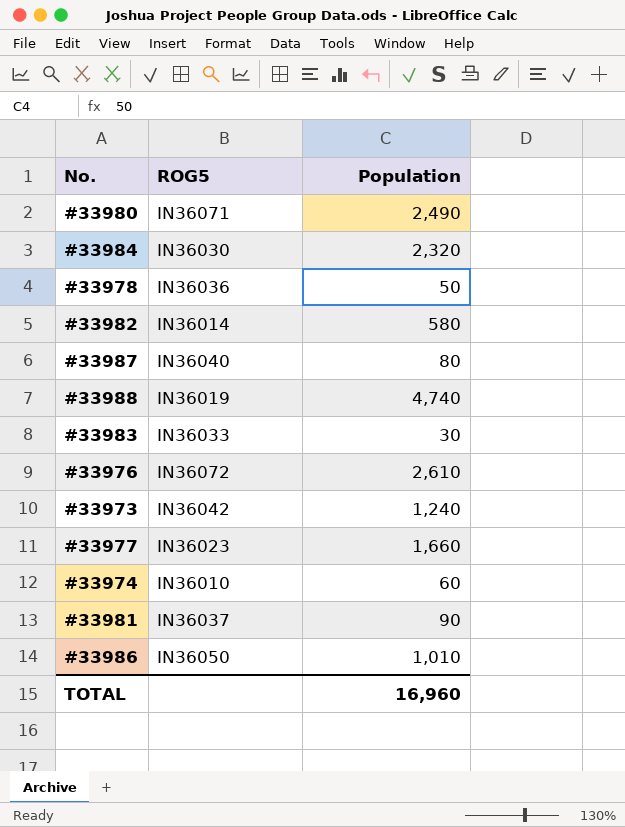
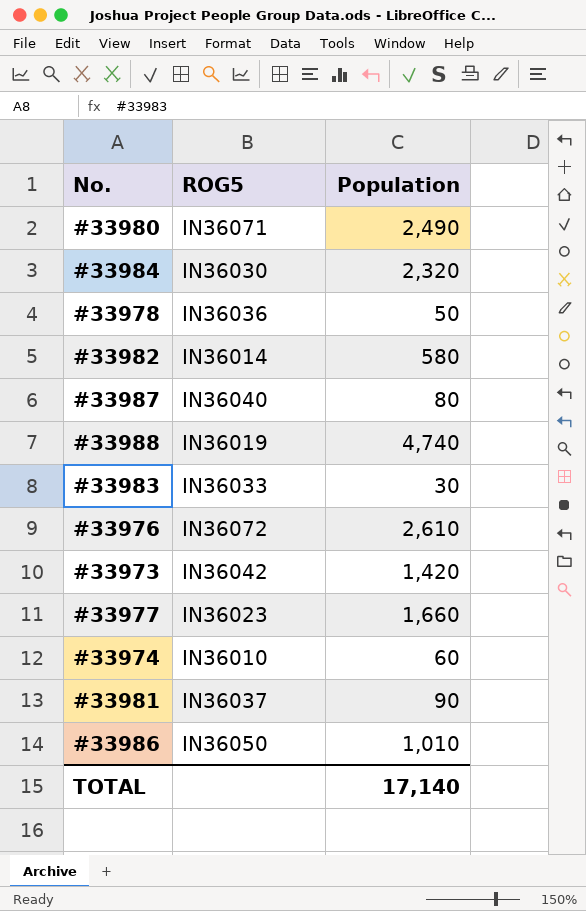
#33973 | Population: 1,240 -> 1,420
TOTAL | Population: 16,960 -> 17,140

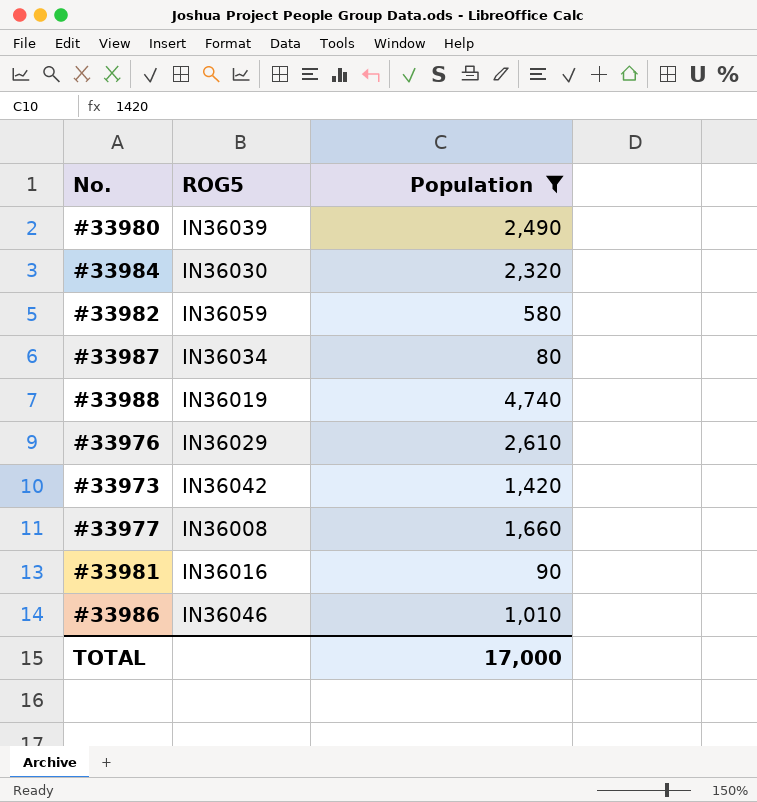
filter: none -> Population >= 80
#33980 | ROG5: IN36071 -> IN36039
#33982 | ROG5: IN36014 -> IN36059
#33987 | ROG5: IN36040 -> IN36034
#33976 | ROG5: IN36072 -> IN36029
#33977 | ROG5: IN36023 -> IN36008
#33981 | ROG5: IN36037 -> IN36016
#33986 | ROG5: IN36050 -> IN36046
TOTAL | Population: 17,140 -> 17,000

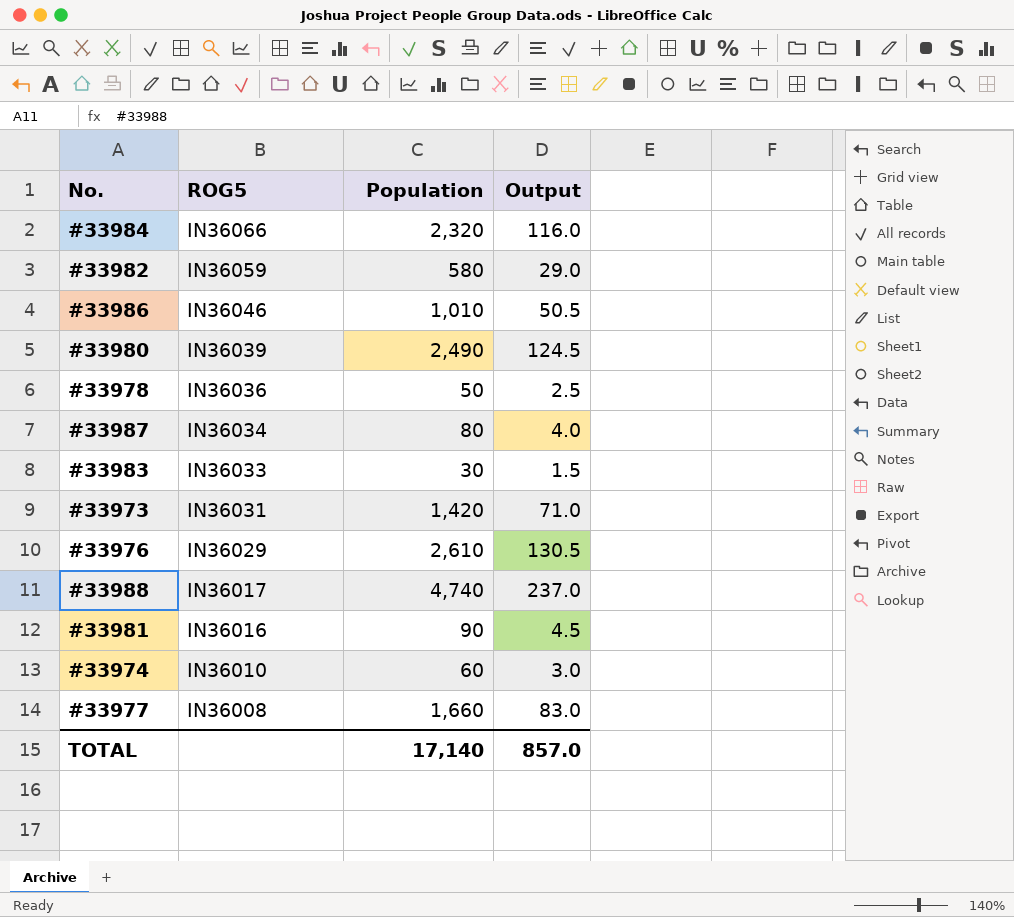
filter: Population >= 80 -> none
row order: none -> ROG5 descending
column Output | formula: none -> [Population] * 0.05
#33984 | ROG5: IN36030 -> IN36066
#33973 | ROG5: IN36042 -> IN36031
#33988 | ROG5: IN36019 -> IN36017
TOTAL | Population: 17,000 -> 17,140

